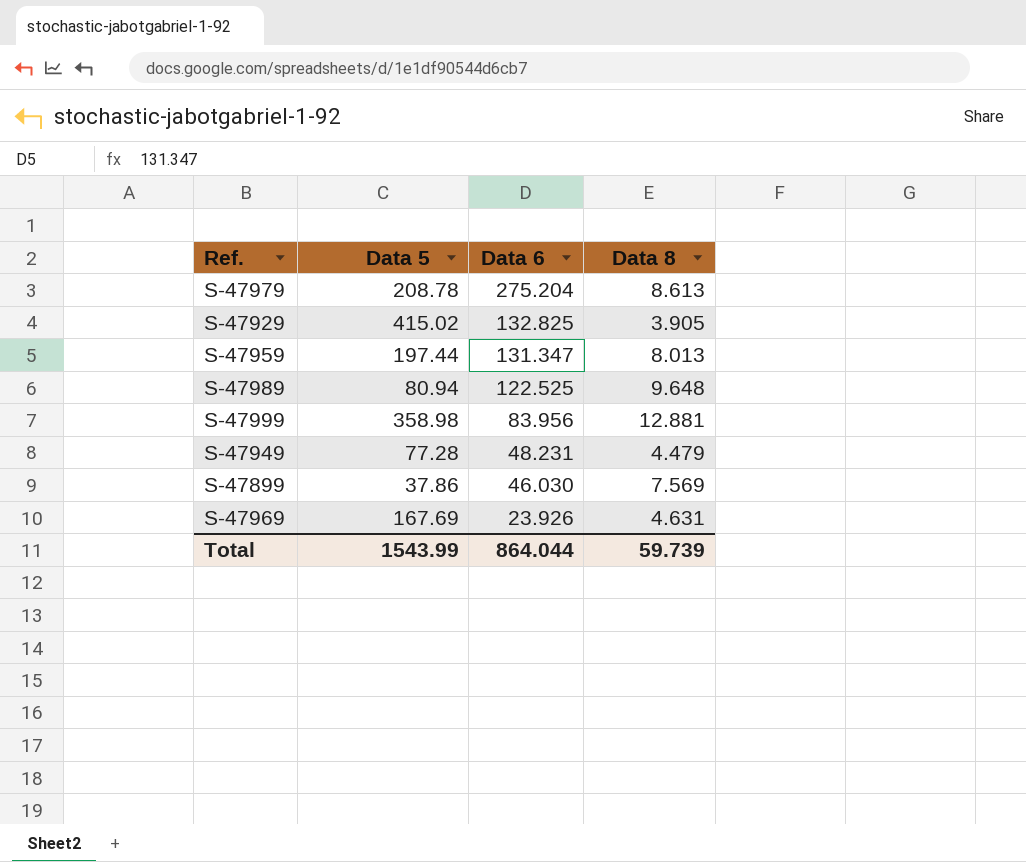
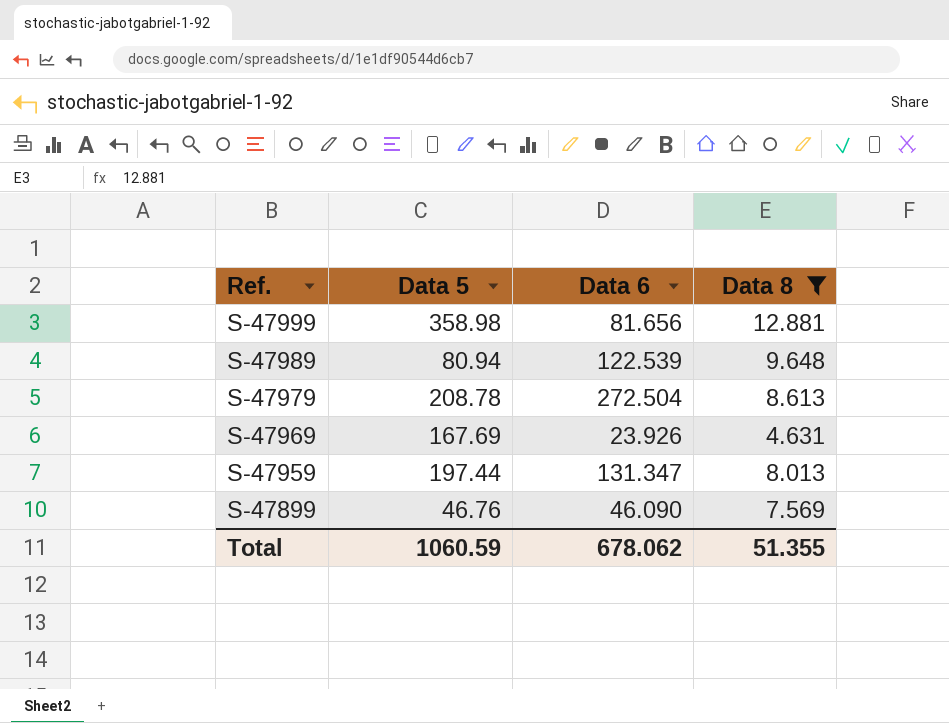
filter: none -> Data 8 >= 4.631
row order: Data 6 descending -> Ref. descending
S-47999 | Data 6: 83.956 -> 81.656
S-47989 | Data 6: 122.525 -> 122.539
S-47979 | Data 6: 275.204 -> 272.504
S-47899 | Data 5: 37.86 -> 46.76
S-47899 | Data 6: 46.030 -> 46.090
Total | Data 5: 1543.99 -> 1060.59
Total | Data 6: 864.044 -> 678.062
Total | Data 8: 59.739 -> 51.355

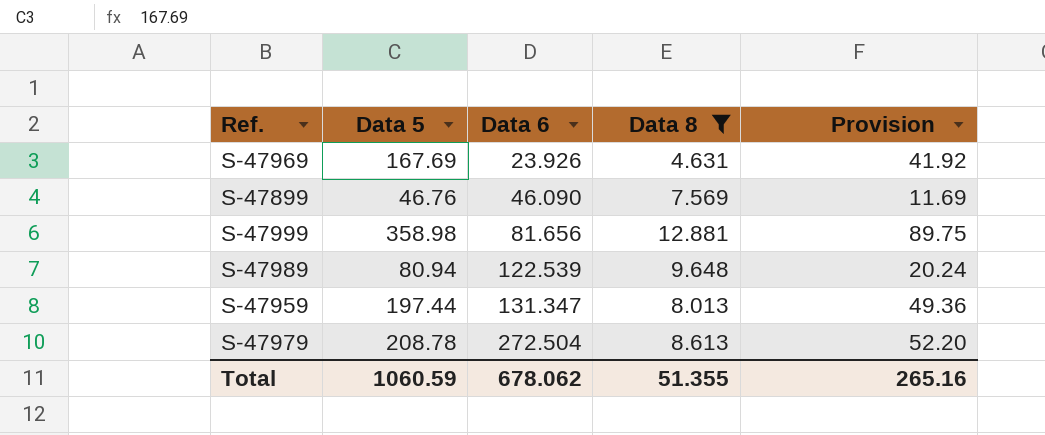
row order: Ref. descending -> Data 6 ascending
column Provision | formula: none -> [Data 5] * 0.25

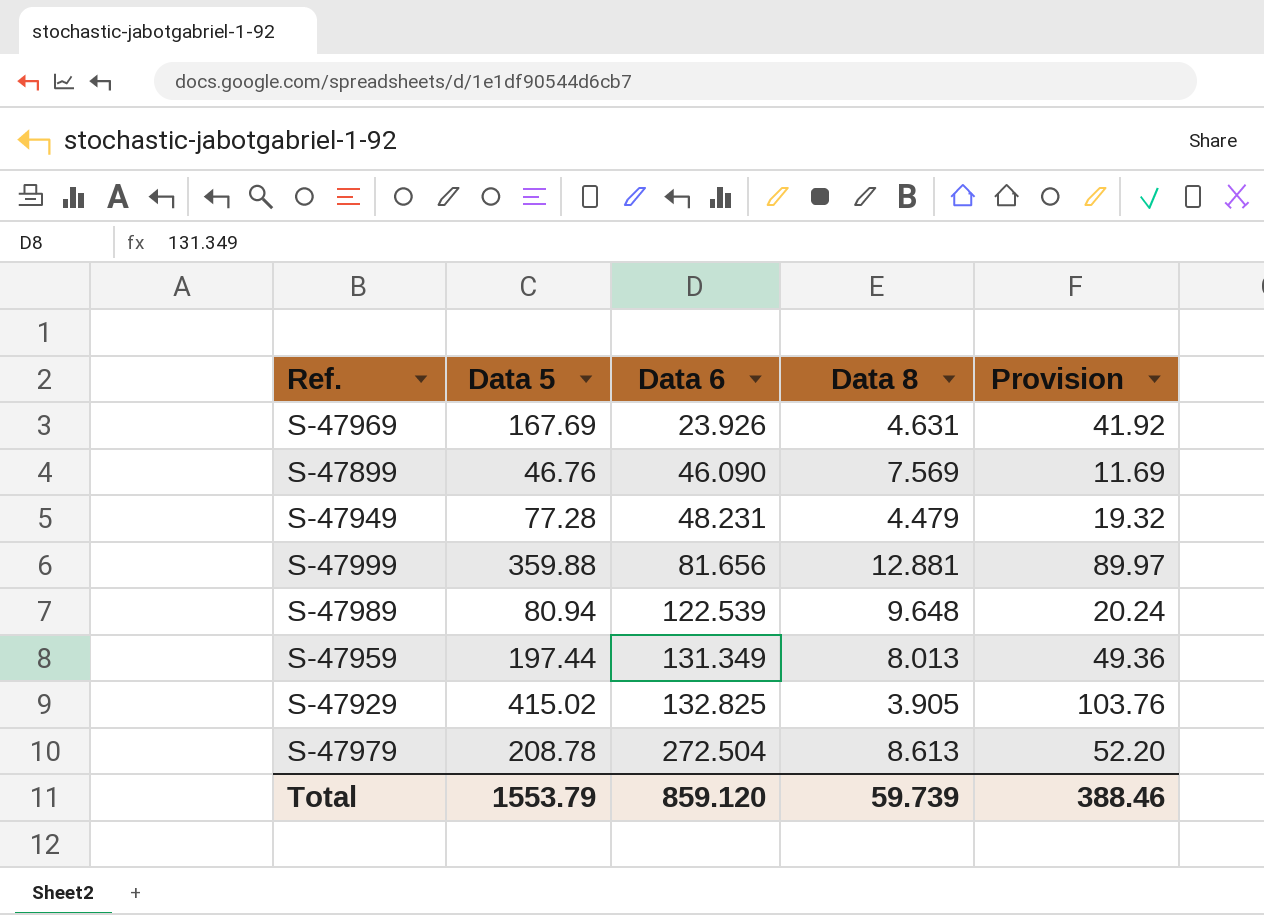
filter: Data 8 >= 4.631 -> none
S-47999 | Data 5: 358.98 -> 359.88
S-47999 | Provision: 89.75 -> 89.97
S-47959 | Data 6: 131.347 -> 131.349
Total | Data 5: 1060.59 -> 1553.79
Total | Data 6: 678.062 -> 859.120
Total | Data 8: 51.355 -> 59.739
Total | Provision: 265.16 -> 388.46

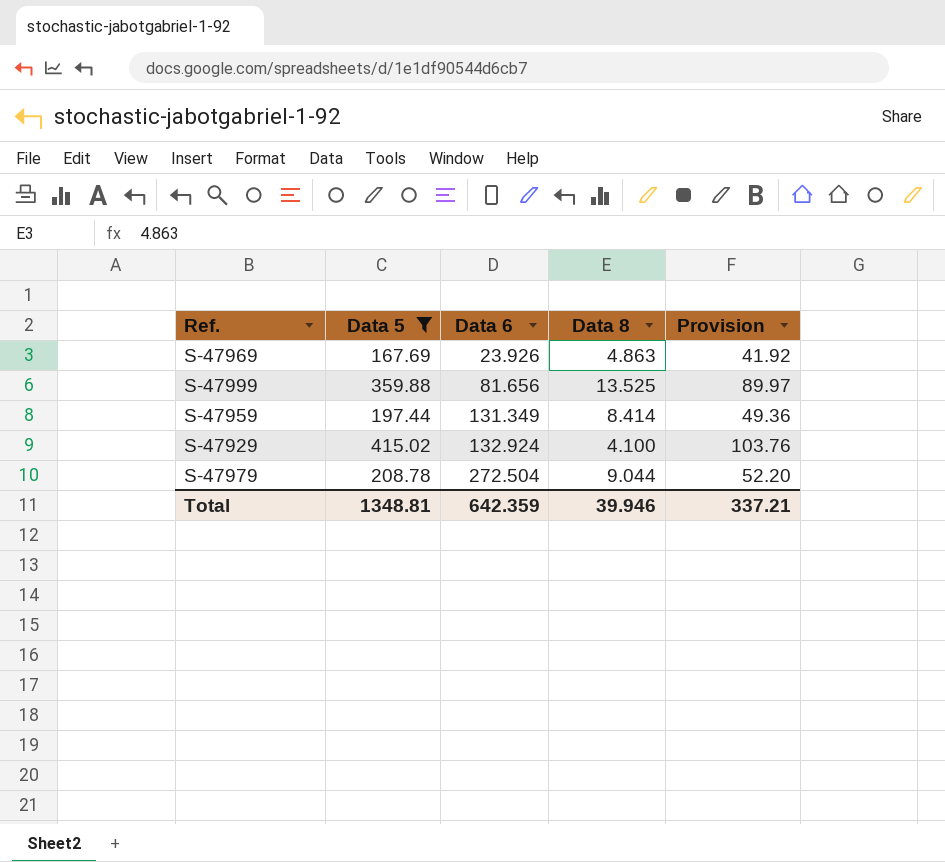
filter: none -> Data 5 >= 167.69
S-47969 | Data 8: 4.631 -> 4.863
S-47999 | Data 8: 12.881 -> 13.525
S-47959 | Data 8: 8.013 -> 8.414
S-47929 | Data 6: 132.825 -> 132.924
S-47929 | Data 8: 3.905 -> 4.100
S-47979 | Data 8: 8.613 -> 9.044
Total | Data 5: 1553.79 -> 1348.81
Total | Data 6: 859.120 -> 642.359
Total | Data 8: 59.739 -> 39.946
Total | Provision: 388.46 -> 337.21

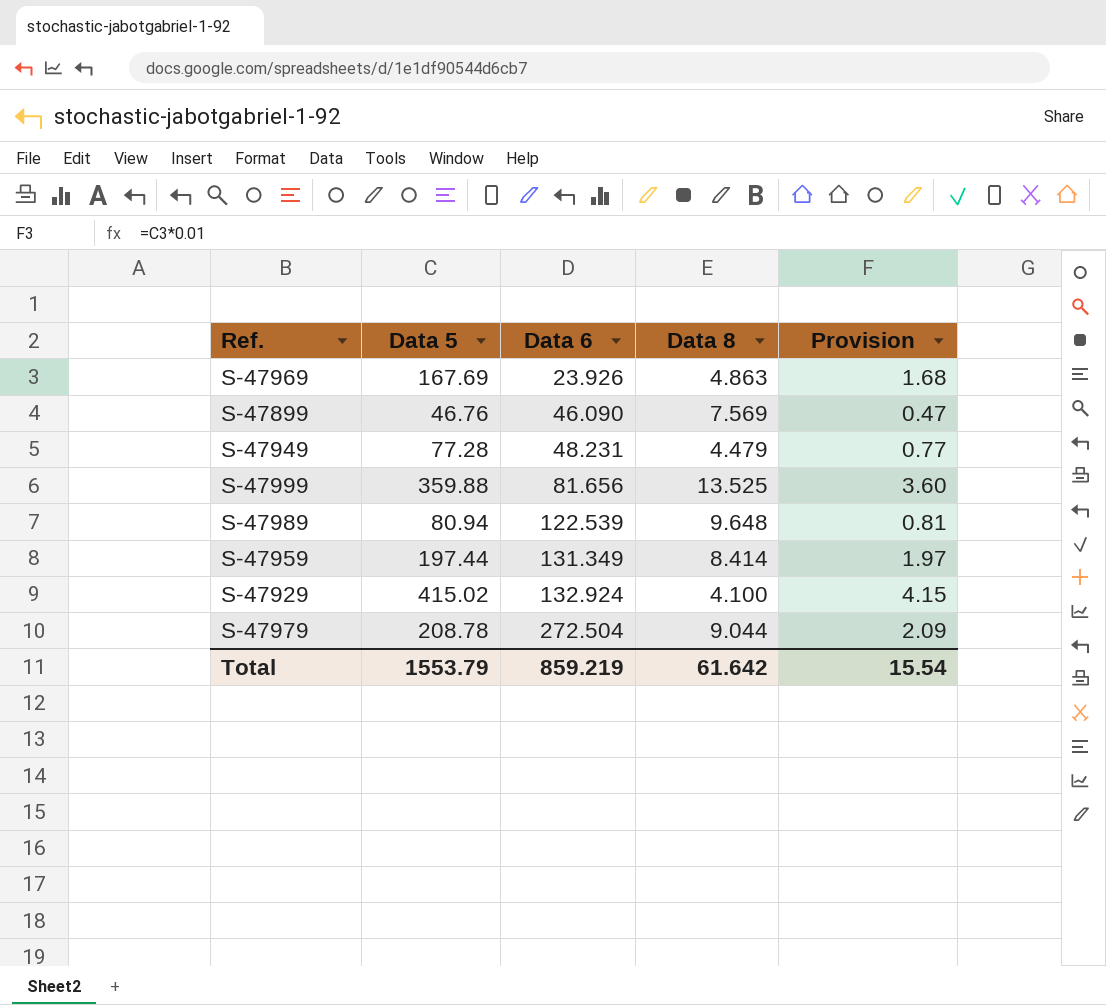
filter: Data 5 >= 167.69 -> none
column Provision | formula: [Data 5] * 0.25 -> [Data 5] * 0.01
Total | Data 5: 1348.81 -> 1553.79
Total | Data 6: 642.359 -> 859.219
Total | Data 8: 39.946 -> 61.642
Total | Provision: 337.21 -> 15.54

